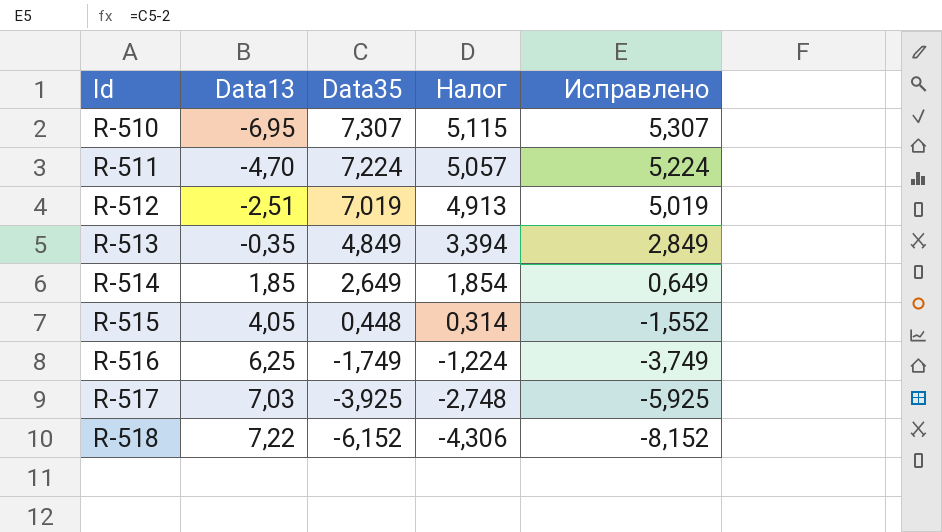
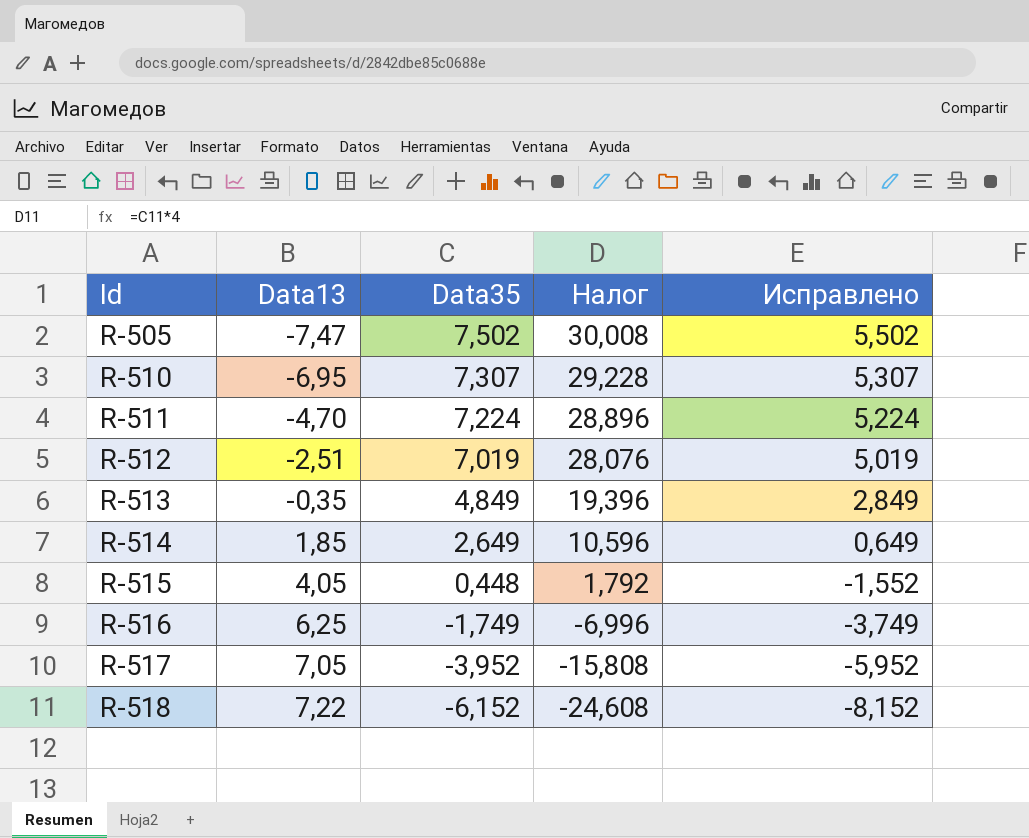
column Налог | formula: [Data35] * 0,7 -> [Data35] * 4
row R-505: none -> -7,47 | 7,502 | 30,008 | 5,502
R-517 | Data13: 7,03 -> 7,05
R-517 | Data35: -3,925 -> -3,952
R-517 | Исправлено: -5,925 -> -5,952

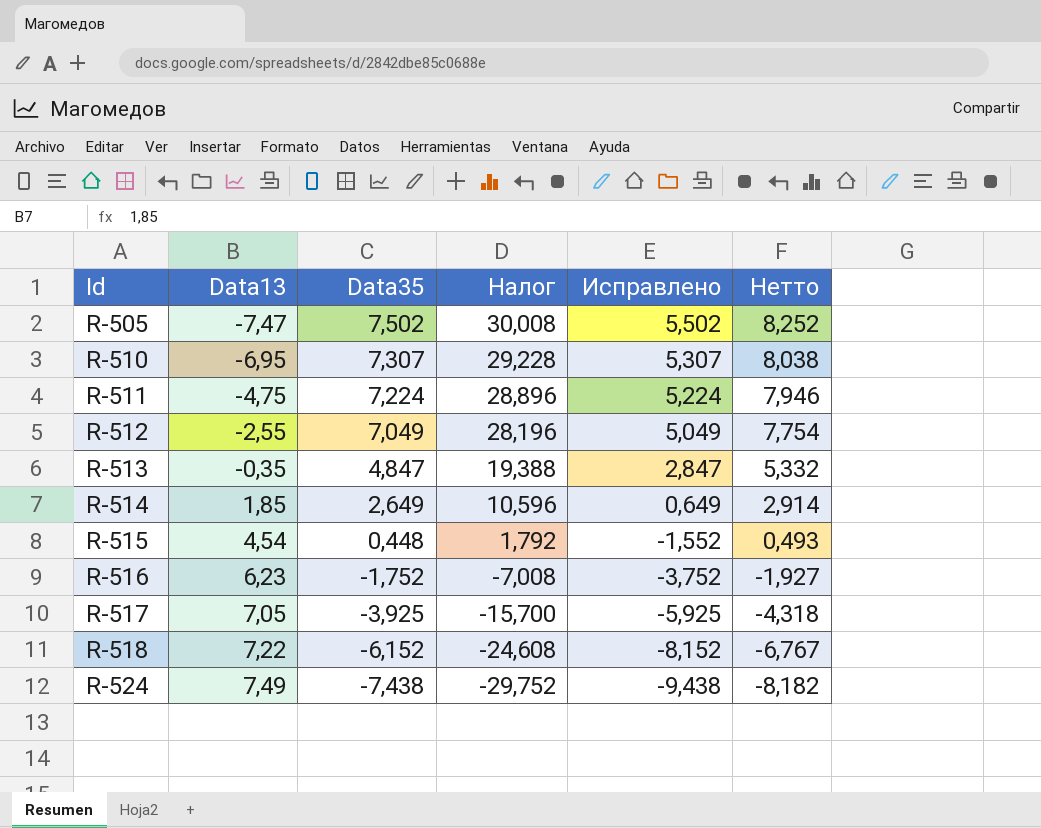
column Нетто | formula: none -> [Data35] * 1,1
R-511 | Data13: -4,70 -> -4,75
R-512 | Data13: -2,51 -> -2,55
R-512 | Data35: 7,019 -> 7,049
R-512 | Налог: 28,076 -> 28,196
R-512 | Исправлено: 5,019 -> 5,049
R-513 | Data35: 4,849 -> 4,847
R-513 | Налог: 19,396 -> 19,388
R-513 | Исправлено: 2,849 -> 2,847
R-515 | Data13: 4,05 -> 4,54
R-516 | Data13: 6,25 -> 6,23
R-516 | Data35: -1,749 -> -1,752
R-516 | Налог: -6,996 -> -7,008
R-516 | Исправлено: -3,749 -> -3,752
R-517 | Data35: -3,952 -> -3,925
R-517 | Налог: -15,808 -> -15,700
R-517 | Исправлено: -5,952 -> -5,925
row R-524: none -> 7,49 | -7,438 | -29,752 | -9,438 | -8,182

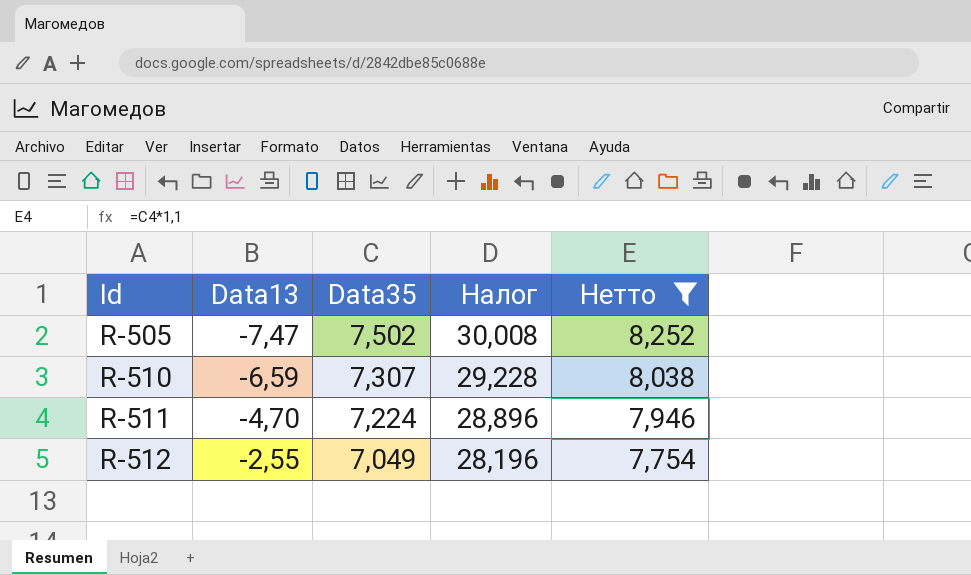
filter: none -> Нетто >= 7,754
column Исправлено | formula: [Data35] - 2 -> none
R-510 | Data13: -6,95 -> -6,59
R-511 | Data13: -4,75 -> -4,70

